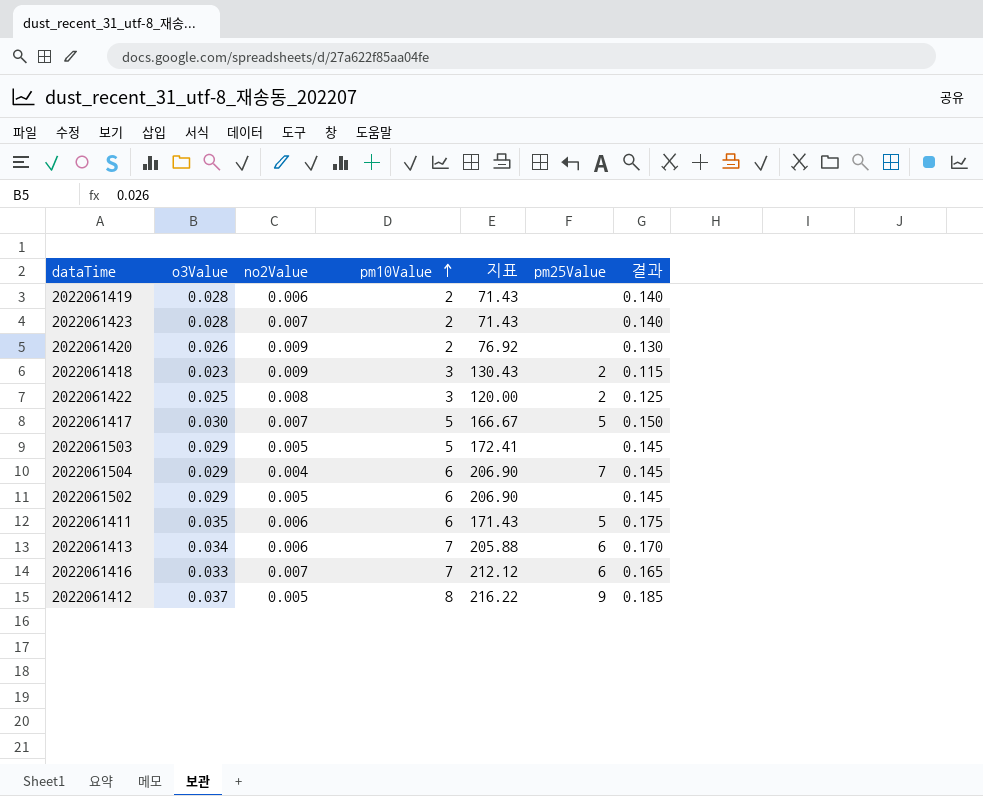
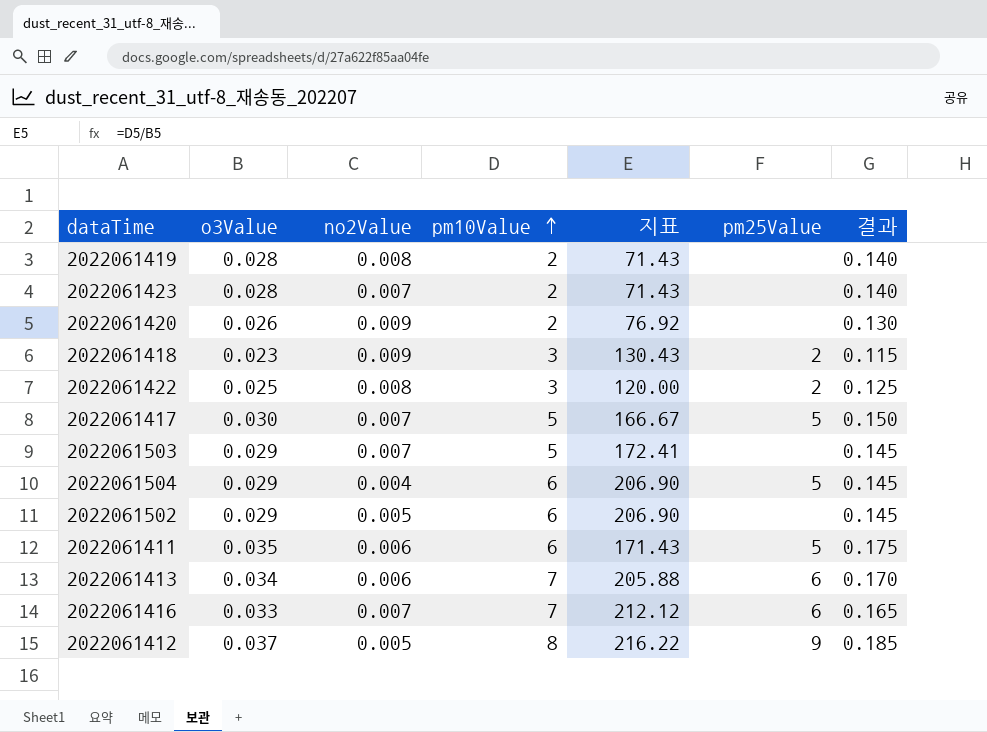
2022061419 | no2Value: 0.006 -> 0.008
2022061503 | no2Value: 0.005 -> 0.007
2022061504 | pm25Value: 7 -> 5

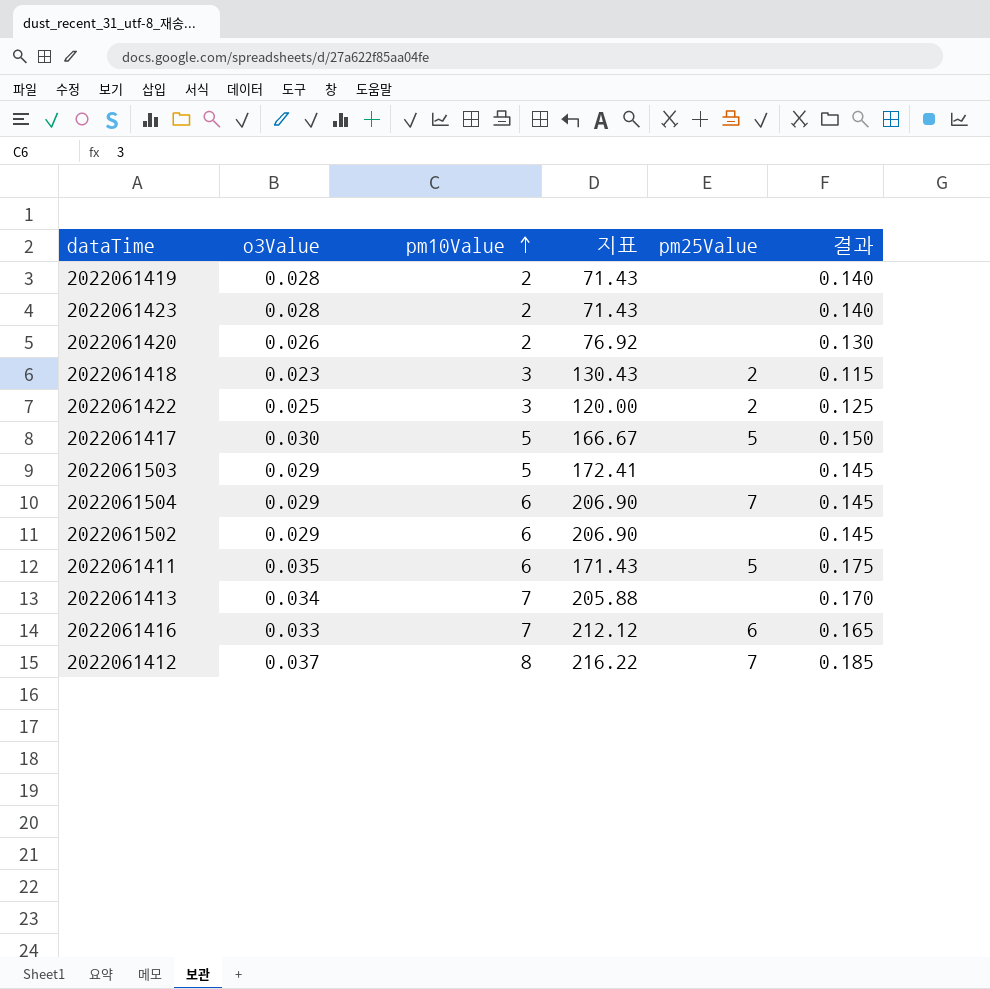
column no2Value | position: 3 -> none
2022061504 | pm25Value: 5 -> 7
2022061413 | pm25Value: 6 -> none
2022061412 | pm25Value: 9 -> 7

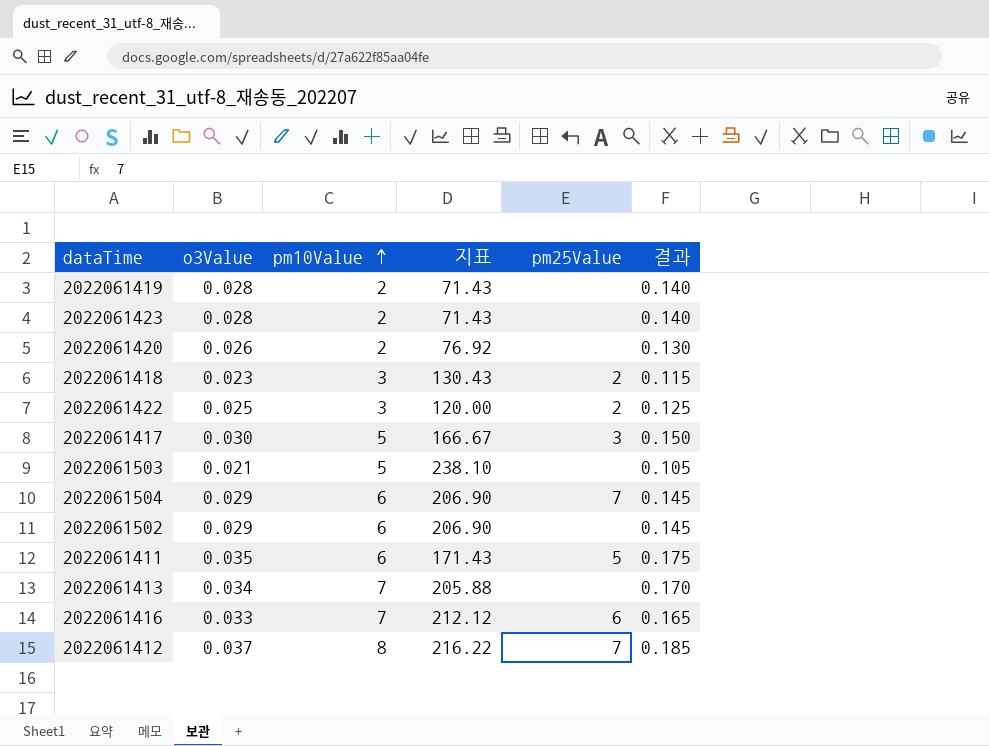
2022061417 | pm25Value: 5 -> 3
2022061503 | o3Value: 0.029 -> 0.021
2022061503 | 지표: 172.41 -> 238.10
2022061503 | 결과: 0.145 -> 0.105

